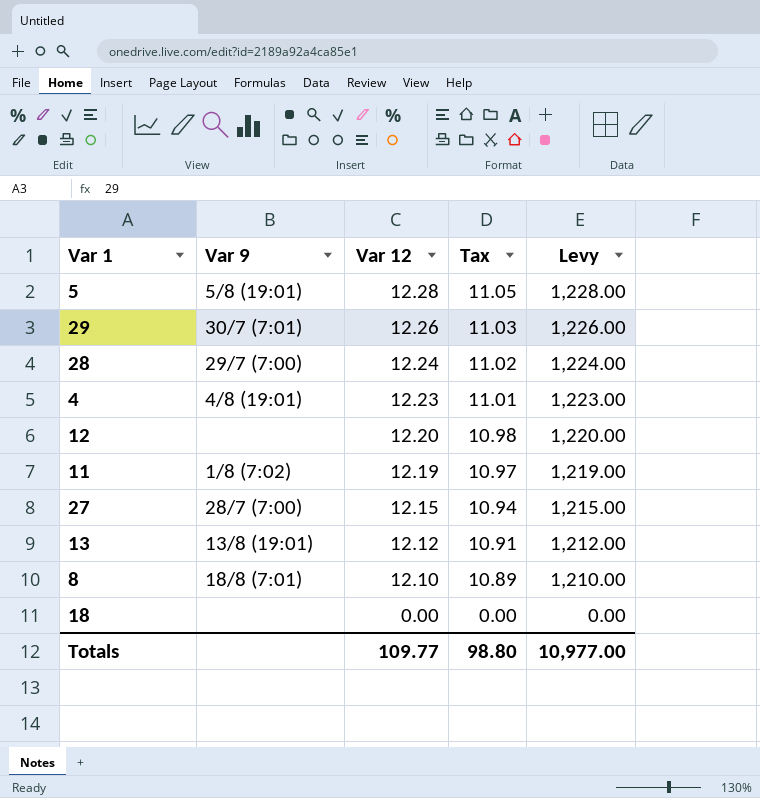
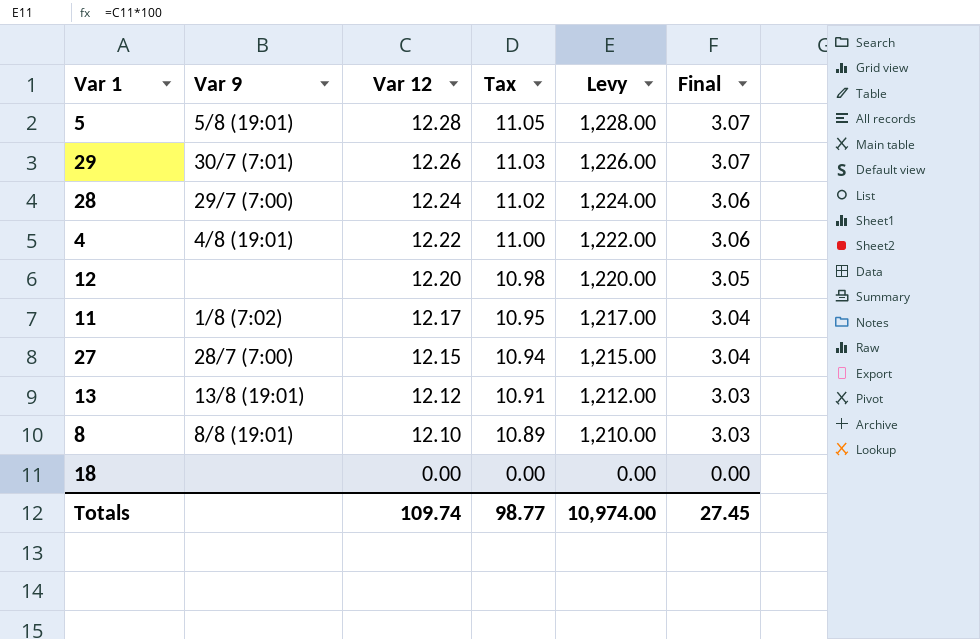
column Final | formula: none -> [Var 12] * 0.25
4 | Var 12: 12.23 -> 12.22
4 | Tax: 11.01 -> 11.00
4 | Levy: 1,223.00 -> 1,222.00
11 | Var 12: 12.19 -> 12.17
11 | Tax: 10.97 -> 10.95
11 | Levy: 1,219.00 -> 1,217.00
8 | Var 9: 18/8 (7:01) -> 8/8 (19:01)
Totals | Var 12: 109.77 -> 109.74
Totals | Tax: 98.80 -> 98.77
Totals | Levy: 10,977.00 -> 10,974.00

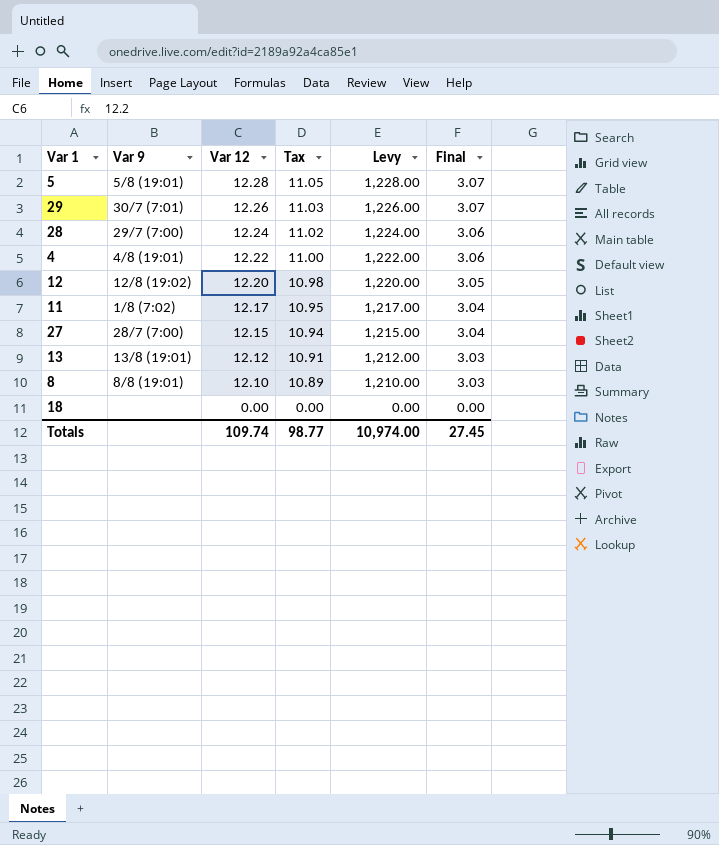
12 | Var 9: none -> 12/8 (19:02)

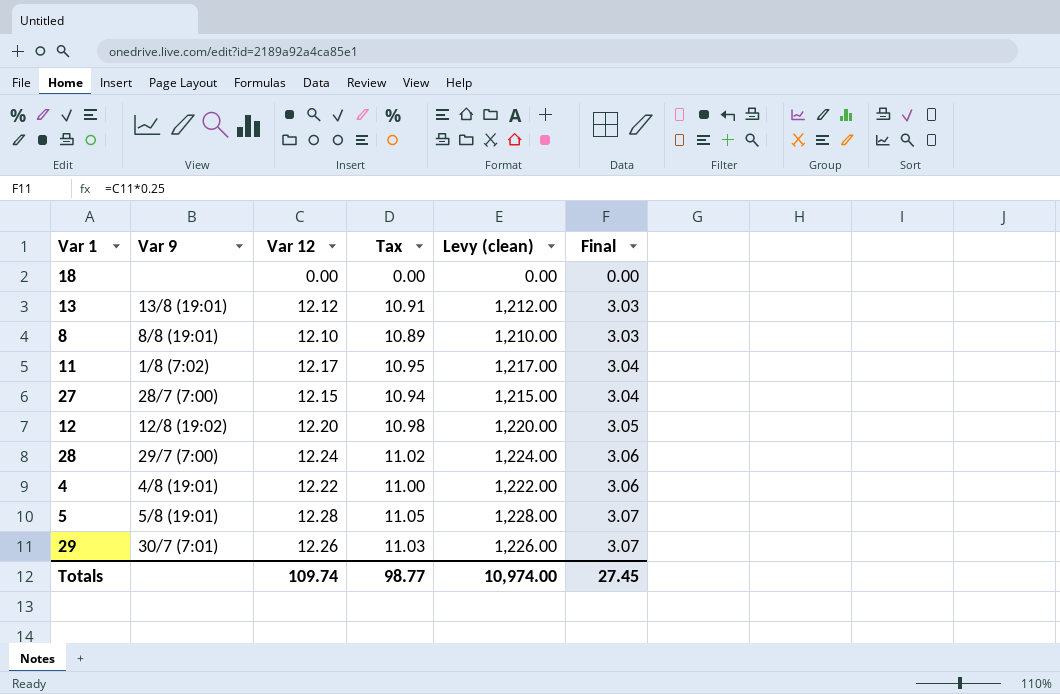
row order: Var 12 descending -> Final ascending
column name: Levy -> Levy (clean)

